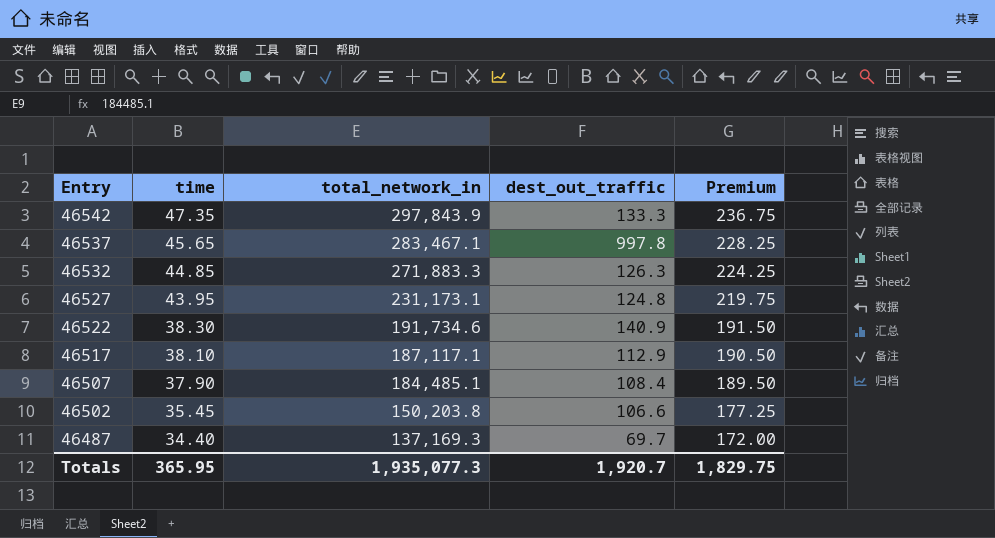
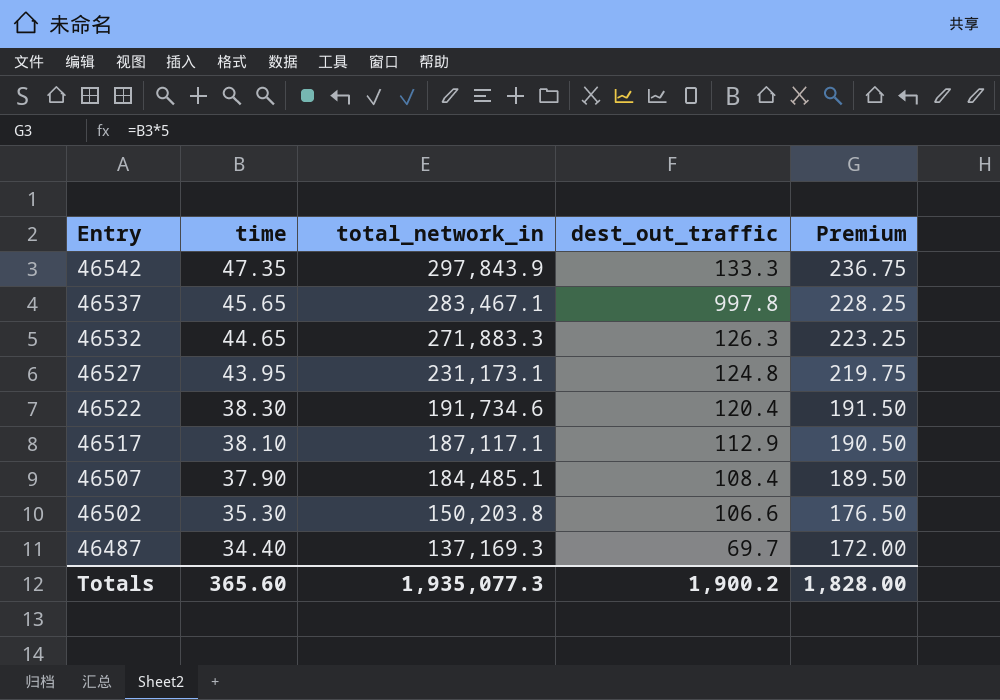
46532 | time: 44.85 -> 44.65
46532 | Premium: 224.25 -> 223.25
46522 | dest_out_traffic: 140.9 -> 120.4
46502 | time: 35.45 -> 35.30
46502 | Premium: 177.25 -> 176.50
Totals | time: 365.95 -> 365.60
Totals | dest_out_traffic: 1,920.7 -> 1,900.2
Totals | Premium: 1,829.75 -> 1,828.00

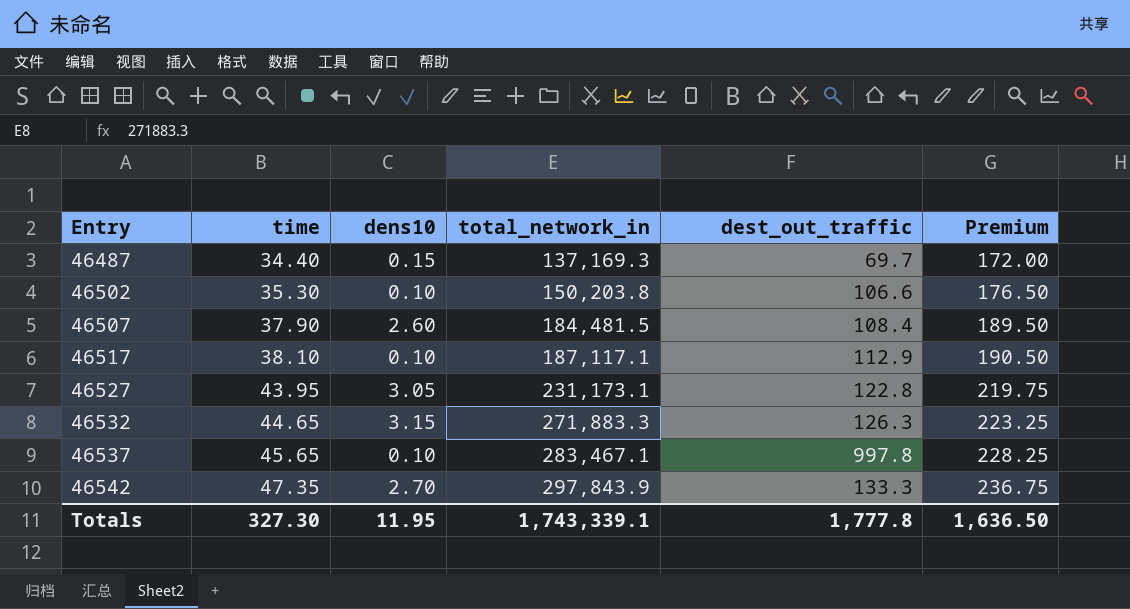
row order: Entry descending -> Entry ascending
column dens10 | position: none -> 3
row 46522: 38.30 | 191,734.6 | 120.4 | 191.50 -> none
46507 | total_network_in: 184,485.1 -> 184,481.5
46527 | dest_out_traffic: 124.8 -> 122.8
Totals | time: 365.60 -> 327.30
Totals | total_network_in: 1,935,077.3 -> 1,743,339.1
Totals | dest_out_traffic: 1,900.2 -> 1,777.8
Totals | Premium: 1,828.00 -> 1,636.50

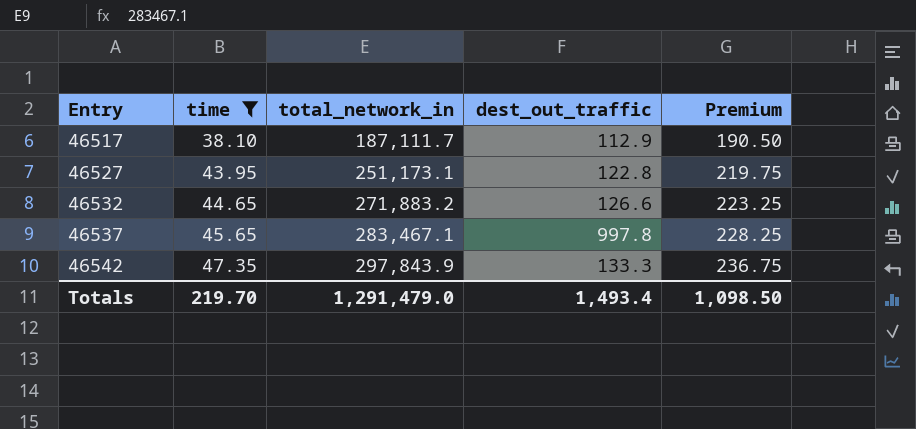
filter: none -> time >= 38.10
column dens10 | position: 3 -> none
46517 | total_network_in: 187,117.1 -> 187,111.7
46527 | total_network_in: 231,173.1 -> 251,173.1
46532 | total_network_in: 271,883.3 -> 271,883.2
46532 | dest_out_traffic: 126.3 -> 126.6
Totals | time: 327.30 -> 219.70
Totals | total_network_in: 1,743,339.1 -> 1,291,479.0
Totals | dest_out_traffic: 1,777.8 -> 1,493.4
Totals | Premium: 1,636.50 -> 1,098.50

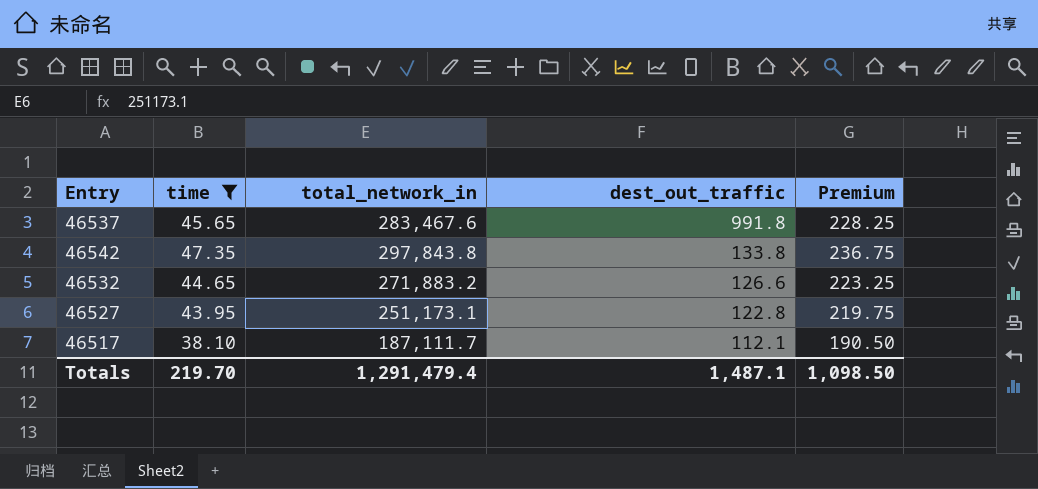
row order: Entry ascending -> dest_out_traffic descending
46537 | total_network_in: 283,467.1 -> 283,467.6
46537 | dest_out_traffic: 997.8 -> 991.8
46542 | total_network_in: 297,843.9 -> 297,843.8
46542 | dest_out_traffic: 133.3 -> 133.8
46517 | dest_out_traffic: 112.9 -> 112.1
Totals | total_network_in: 1,291,479.0 -> 1,291,479.4
Totals | dest_out_traffic: 1,493.4 -> 1,487.1

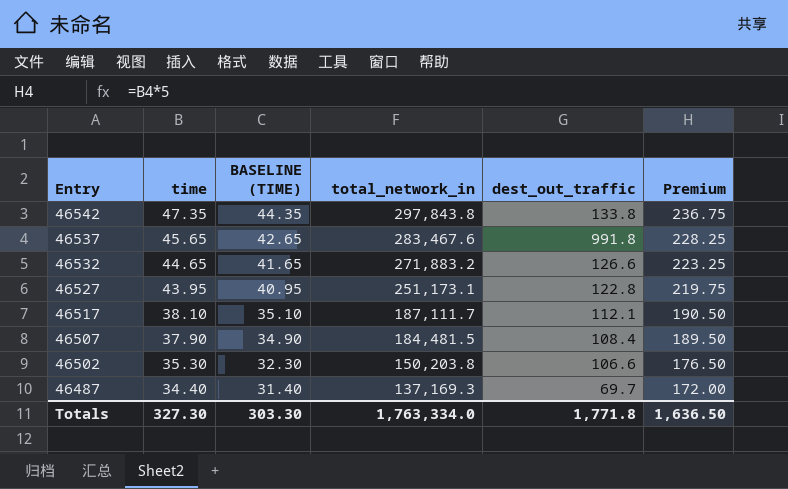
filter: time >= 38.10 -> none
row order: dest_out_traffic descending -> Entry descending
column BASELINE (TIME) | formula: none -> [time] - 3
Totals | time: 219.70 -> 327.30
Totals | total_network_in: 1,291,479.4 -> 1,763,334.0
Totals | dest_out_traffic: 1,487.1 -> 1,771.8
Totals | Premium: 1,098.50 -> 1,636.50

